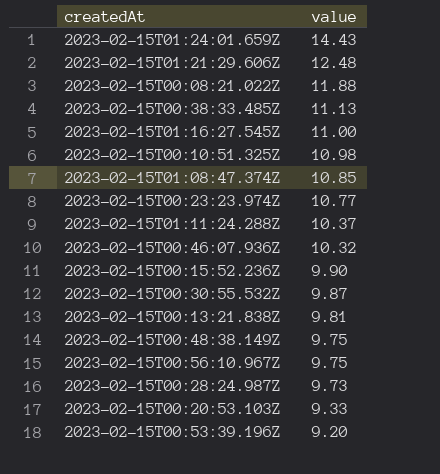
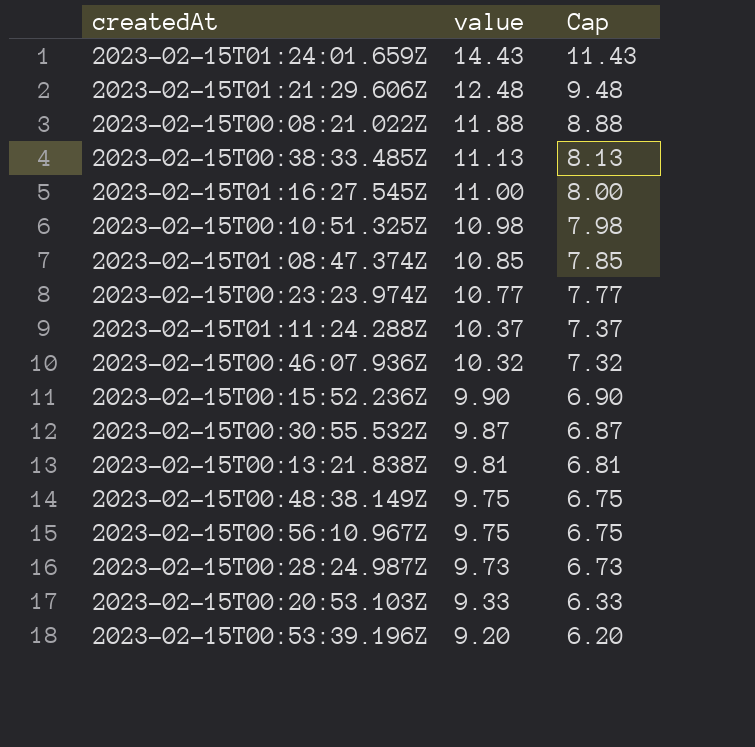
column Cap | formula: none -> [value] - 3

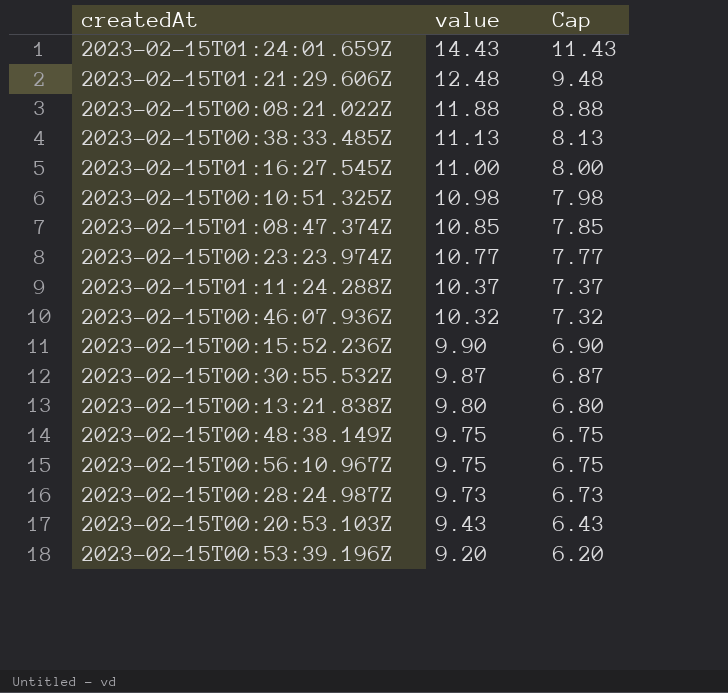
2023-02-15T00:13:21.838Z | value: 9.81 -> 9.80
2023-02-15T00:13:21.838Z | Cap: 6.81 -> 6.80
2023-02-15T00:20:53.103Z | value: 9.33 -> 9.43
2023-02-15T00:20:53.103Z | Cap: 6.33 -> 6.43

